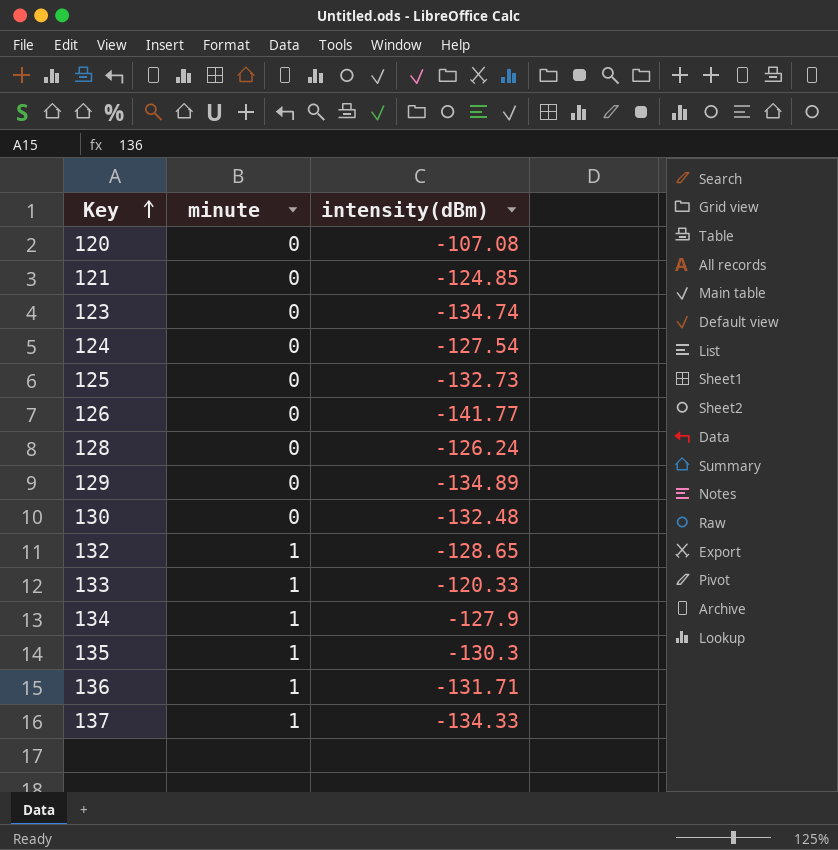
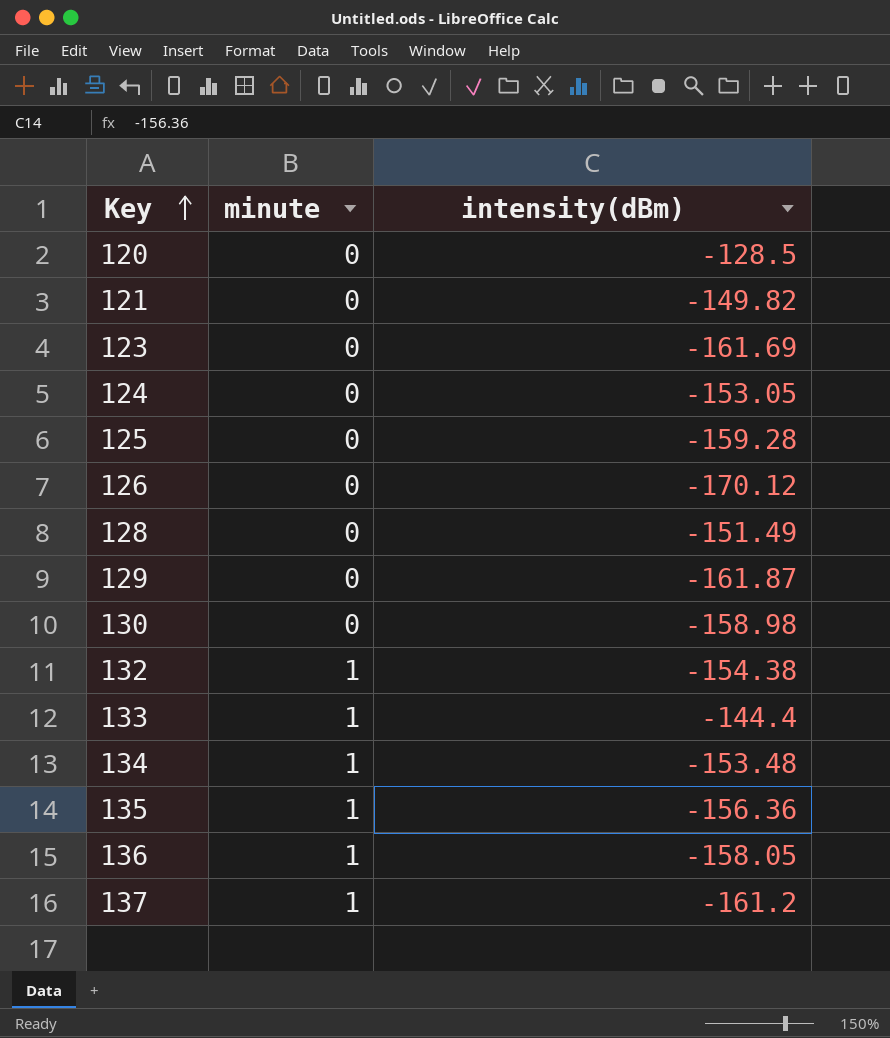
120 | intensity(dBm): -107.08 -> -128.5
121 | intensity(dBm): -124.85 -> -149.82
123 | intensity(dBm): -134.74 -> -161.69
124 | intensity(dBm): -127.54 -> -153.05
125 | intensity(dBm): -132.73 -> -159.28
126 | intensity(dBm): -141.77 -> -170.12
128 | intensity(dBm): -126.24 -> -151.49
129 | intensity(dBm): -134.89 -> -161.87
130 | intensity(dBm): -132.48 -> -158.98
132 | intensity(dBm): -128.65 -> -154.38
133 | intensity(dBm): -120.33 -> -144.4
134 | intensity(dBm): -127.9 -> -153.48
135 | intensity(dBm): -130.3 -> -156.36
136 | intensity(dBm): -131.71 -> -158.05
137 | intensity(dBm): -134.33 -> -161.2

